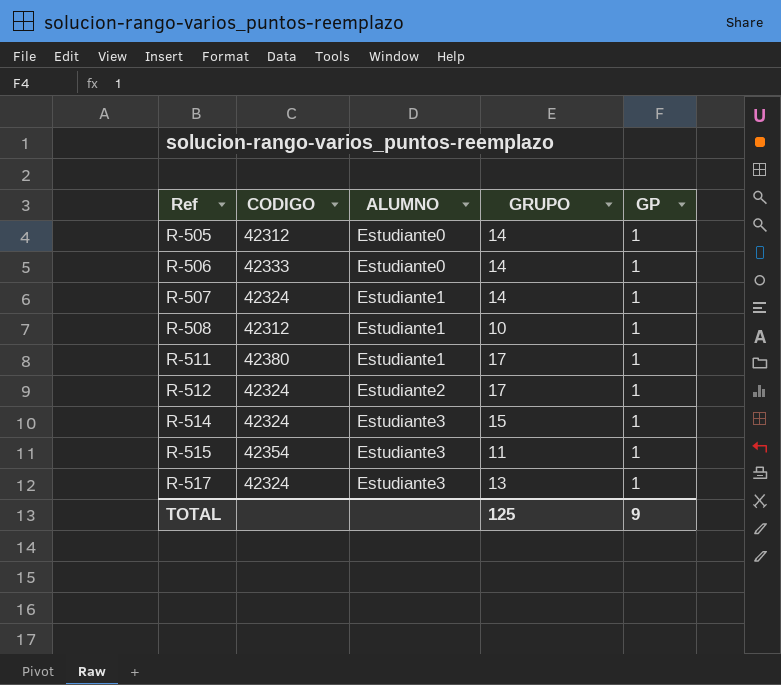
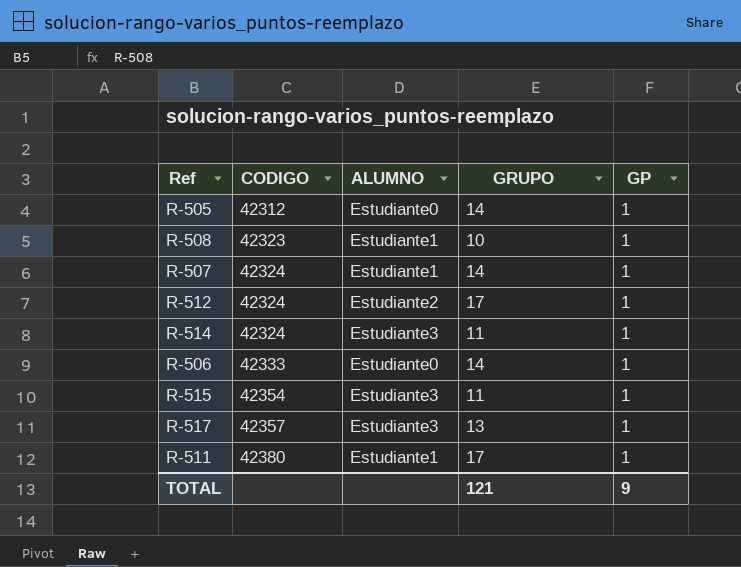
row order: Ref ascending -> CODIGO ascending
R-508 | CODIGO: 42312 -> 42323
R-514 | GRUPO: 15 -> 11
R-517 | CODIGO: 42324 -> 42357
TOTAL | GRUPO: 125 -> 121

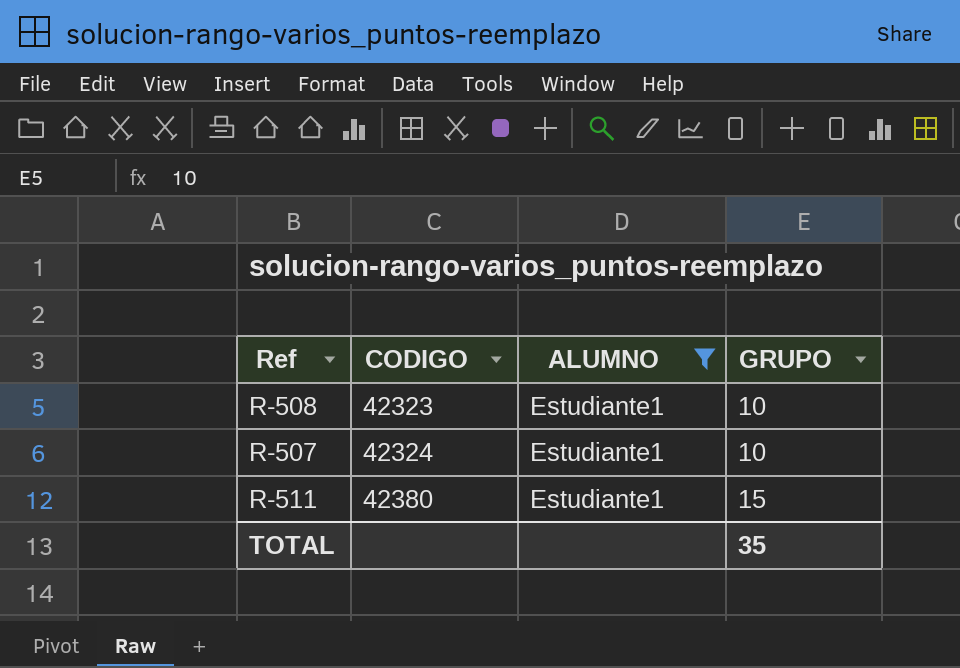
filter: none -> ALUMNO = Estudiante1
column GP | position: 5 -> none
R-507 | GRUPO: 14 -> 10
R-511 | GRUPO: 17 -> 15
TOTAL | GRUPO: 121 -> 35

